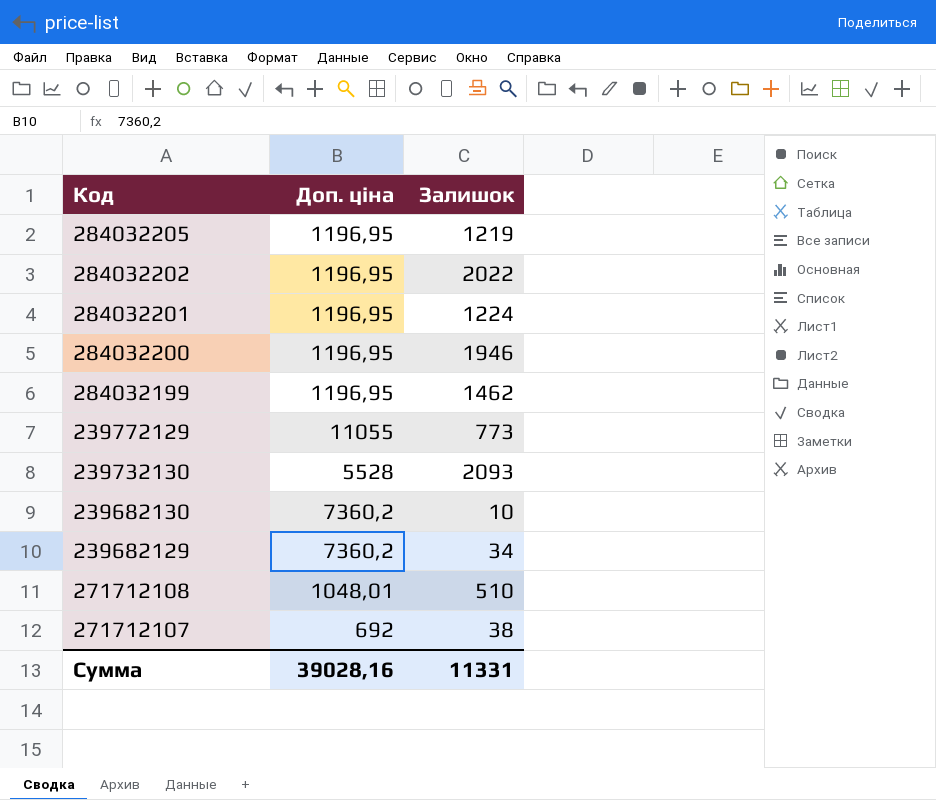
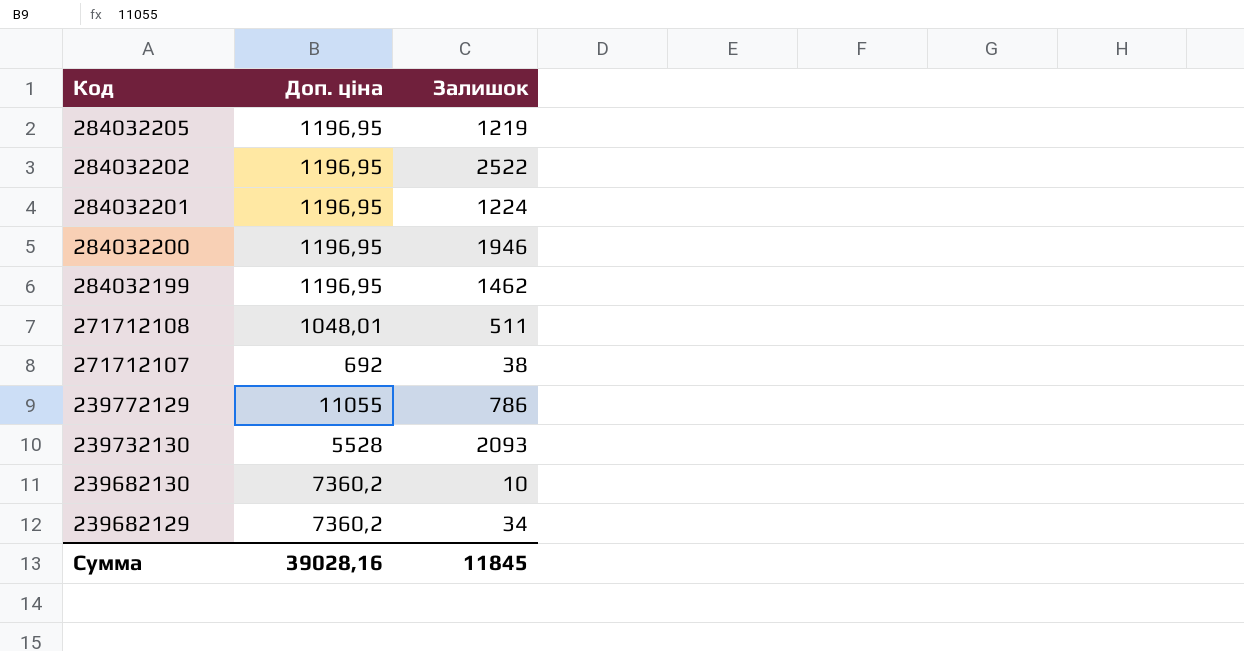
row order: none -> Код descending
284032202 | Залишок: 2022 -> 2522
271712108 | Залишок: 510 -> 511
239772129 | Залишок: 773 -> 786
Сумма | Залишок: 11331 -> 11845

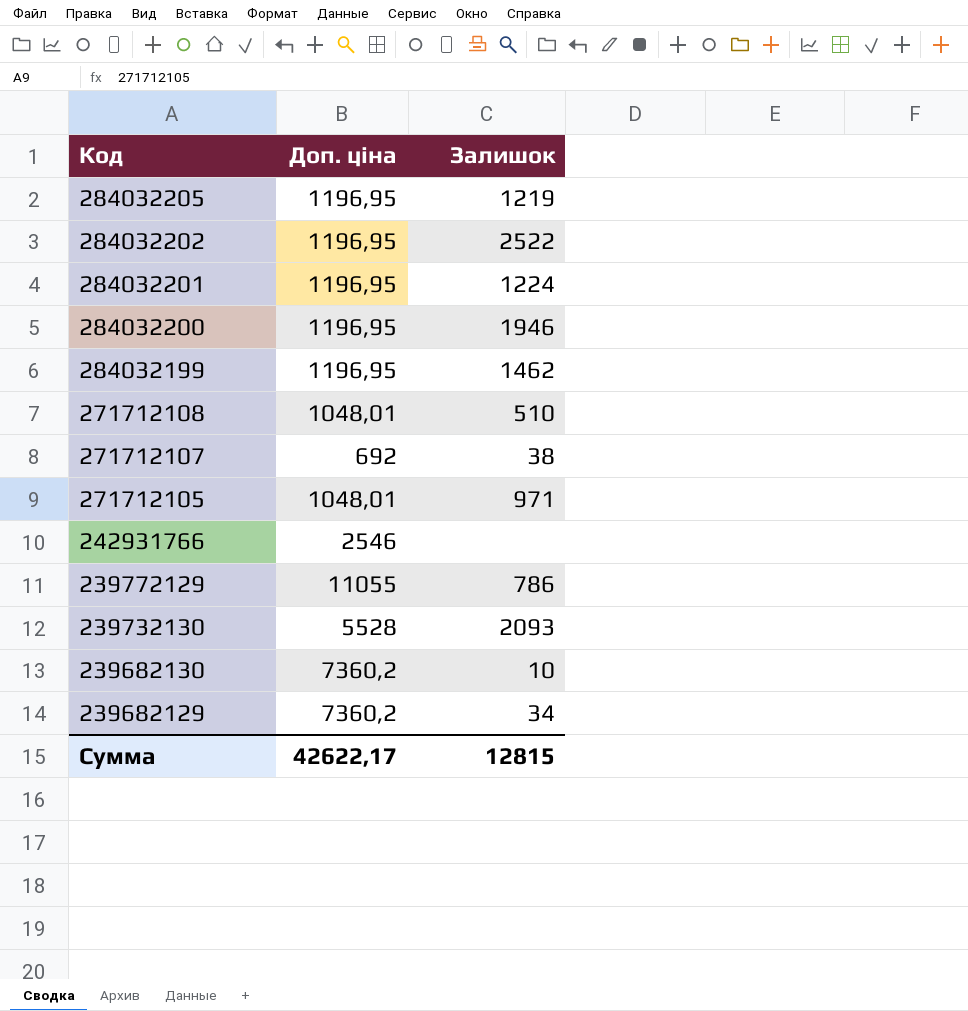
271712108 | Залишок: 511 -> 510
row 271712105: none -> 1048,01 | 971
row 242931766: none -> 2546 | none
Сумма | Доп. ціна: 39028,16 -> 42622,17
Сумма | Залишок: 11845 -> 12815

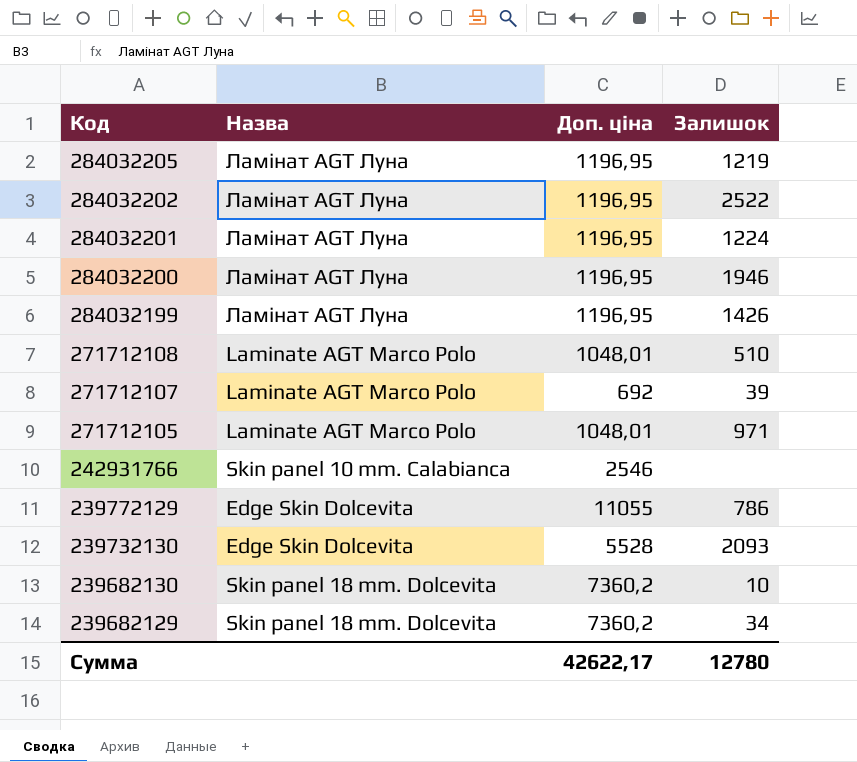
column Назва | position: none -> 2
284032199 | Залишок: 1462 -> 1426
271712107 | Залишок: 38 -> 39
Сумма | Залишок: 12815 -> 12780

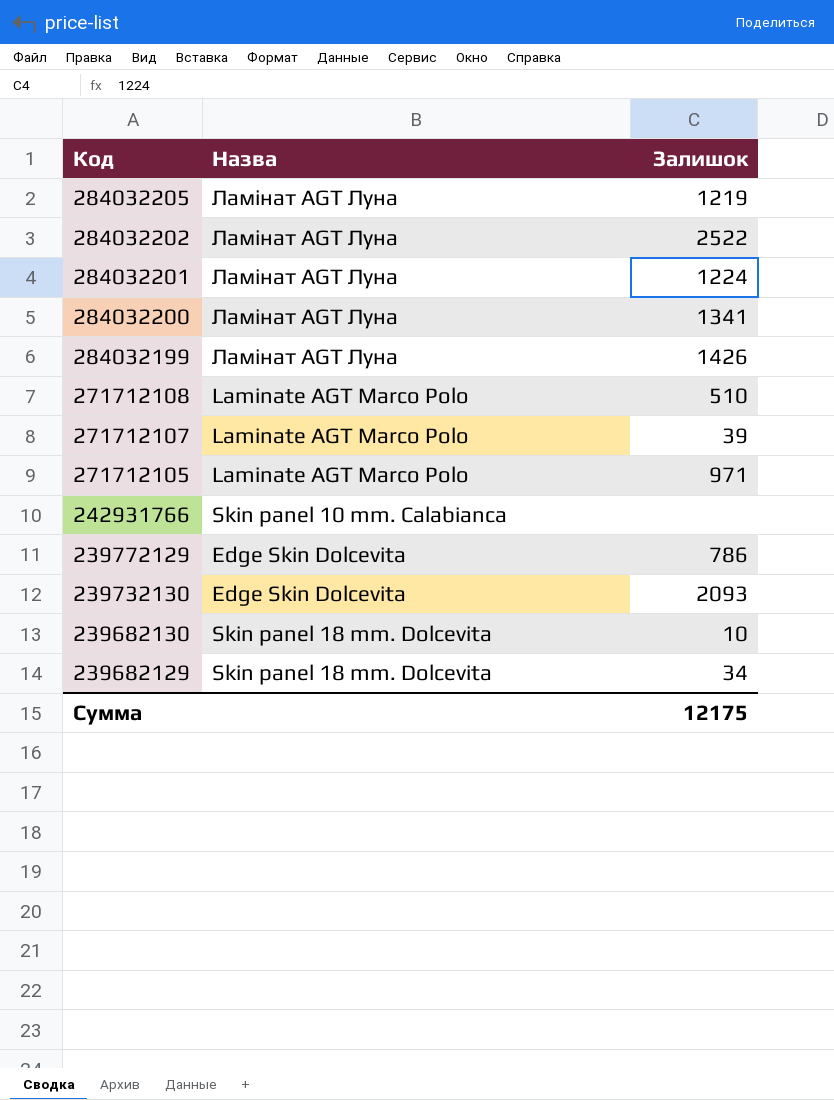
column Доп. ціна | position: 3 -> none
284032200 | Залишок: 1946 -> 1341
Сумма | Залишок: 12780 -> 12175

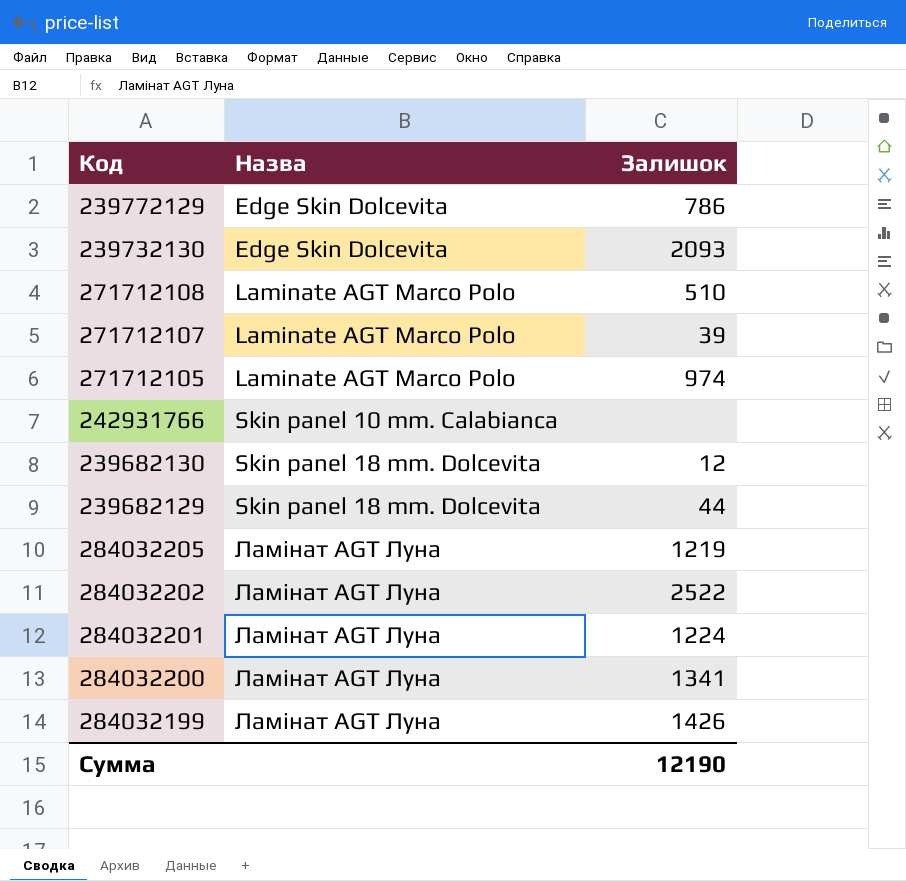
row order: Код descending -> Назва ascending
271712105 | Залишок: 971 -> 974
239682130 | Залишок: 10 -> 12
239682129 | Залишок: 34 -> 44
Сумма | Залишок: 12175 -> 12190

